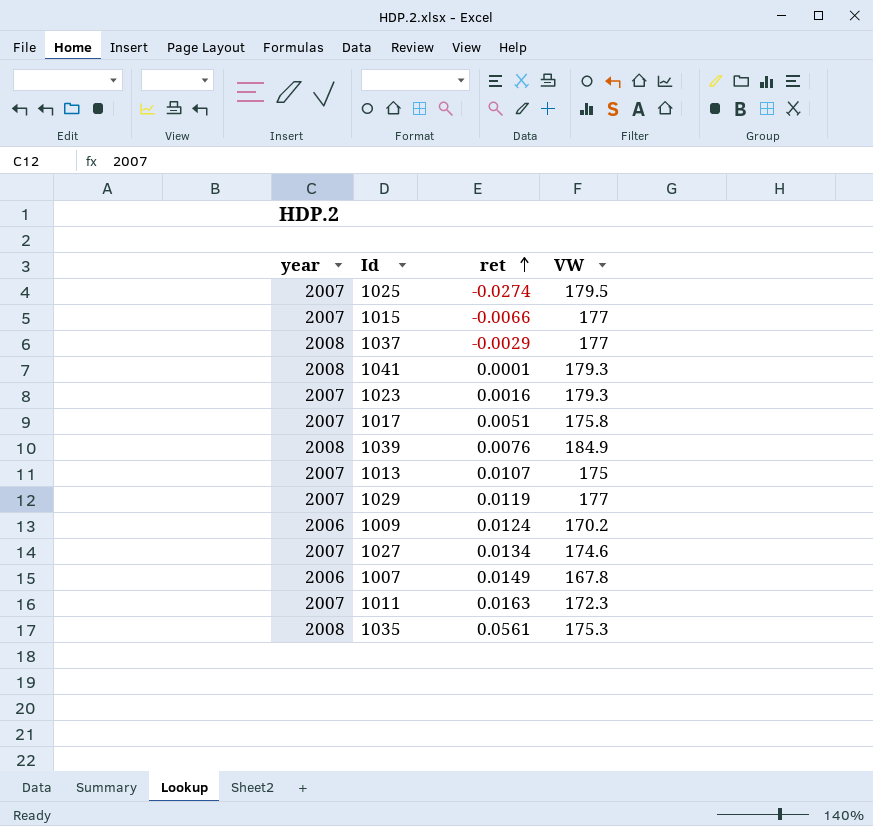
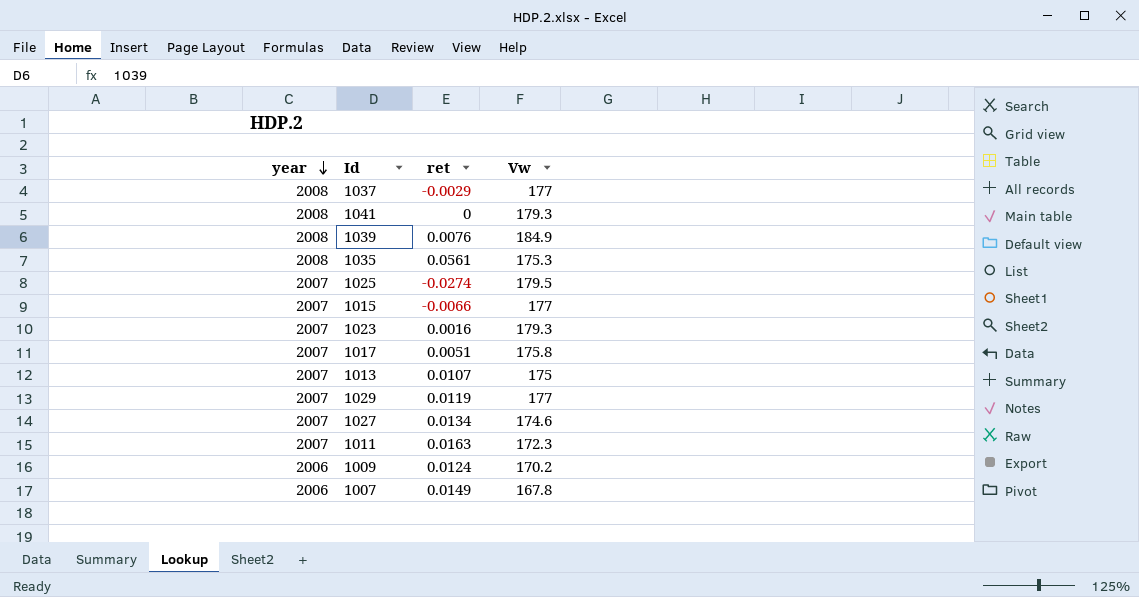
row order: ret ascending -> year descending
column name: VW -> Vw
1041 | ret: 0.0001 -> 0

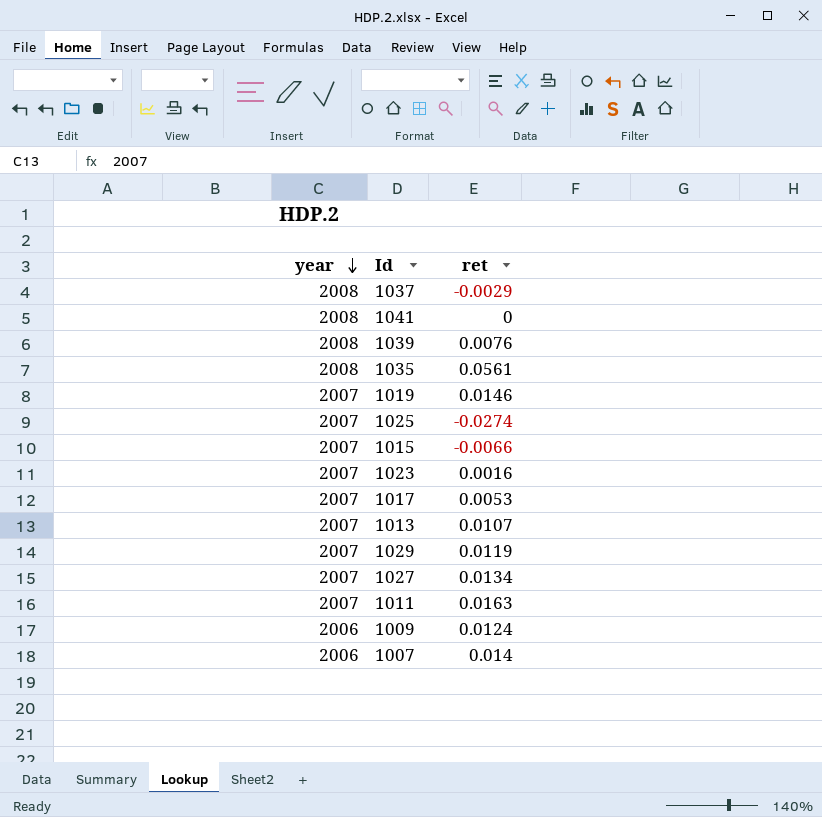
column Vw | position: 4 -> none
row 1019: none -> 2007 | 0.0146
1017 | ret: 0.0051 -> 0.0053
1007 | ret: 0.0149 -> 0.014

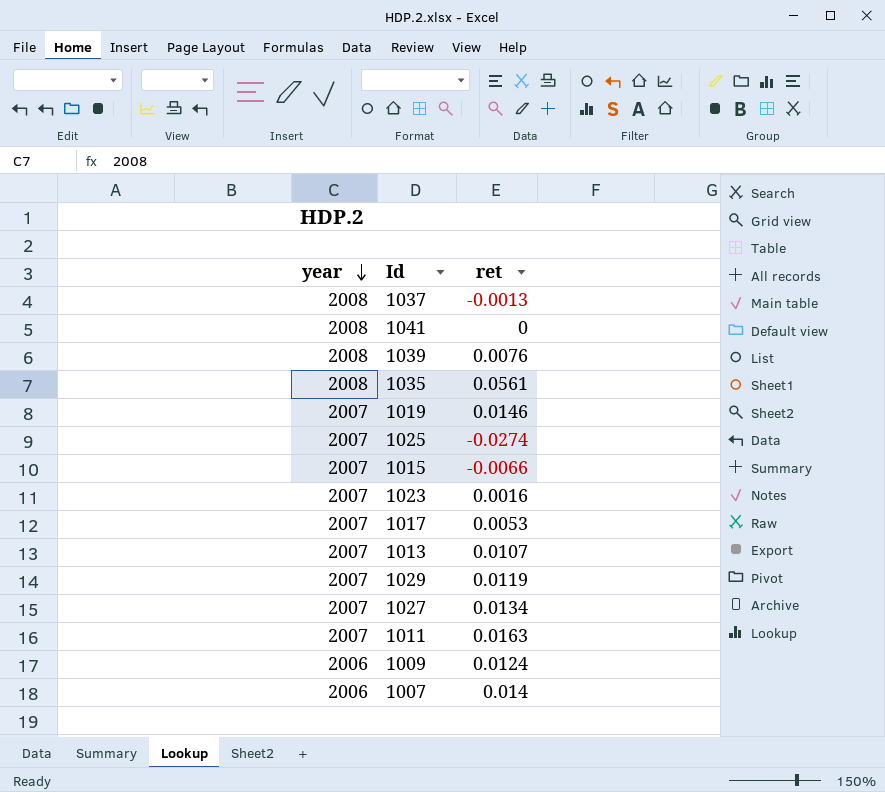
1037 | ret: -0.0029 -> -0.0013

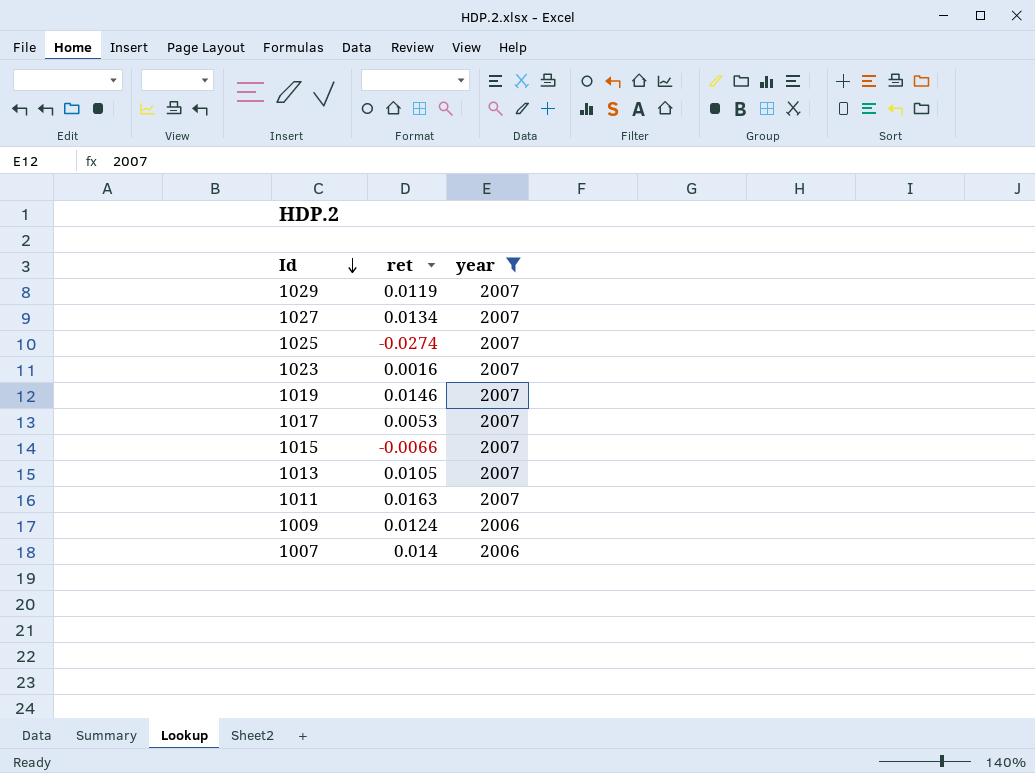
filter: none -> year != 2008
row order: year descending -> Id descending
column year | position: 1 -> 3
1013 | ret: 0.0107 -> 0.0105

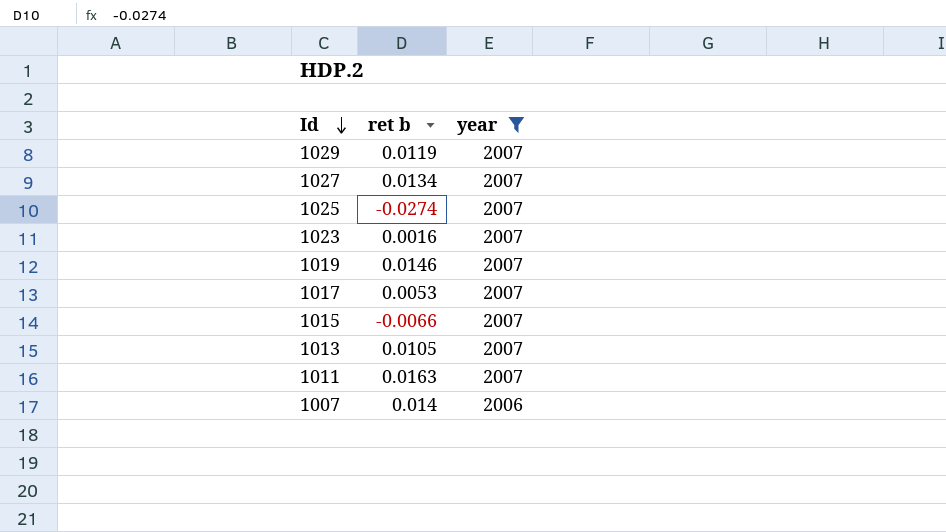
column name: ret -> ret b
row 1009: 0.0124 | 2006 -> none

